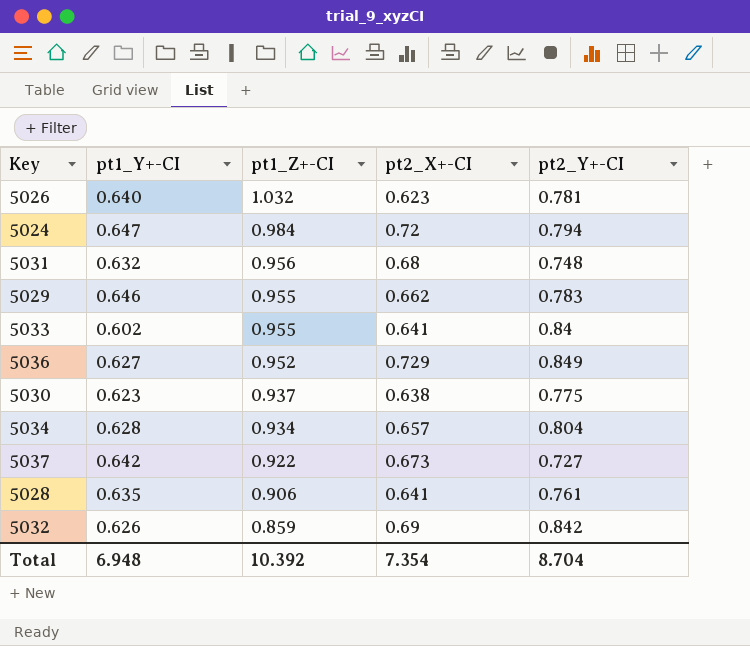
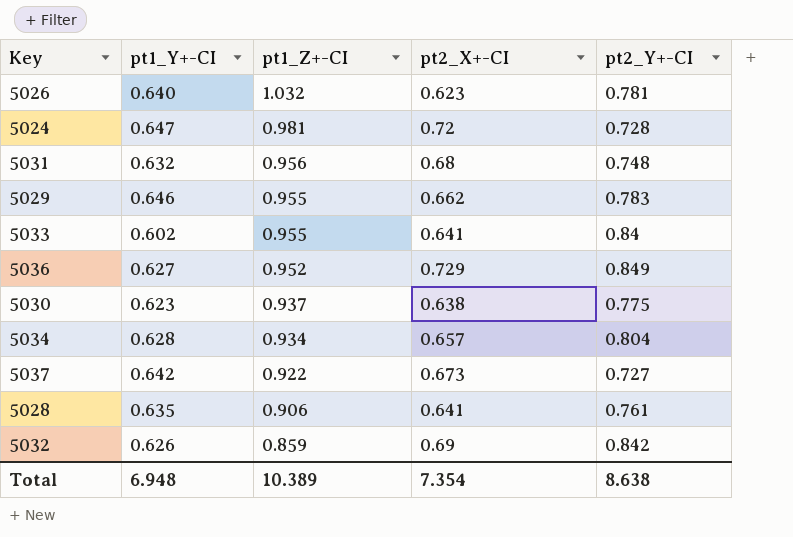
5024 | pt1_Z+-CI: 0.984 -> 0.981
5024 | pt2_Y+-CI: 0.794 -> 0.728
Total | pt1_Z+-CI: 10.392 -> 10.389
Total | pt2_Y+-CI: 8.704 -> 8.638

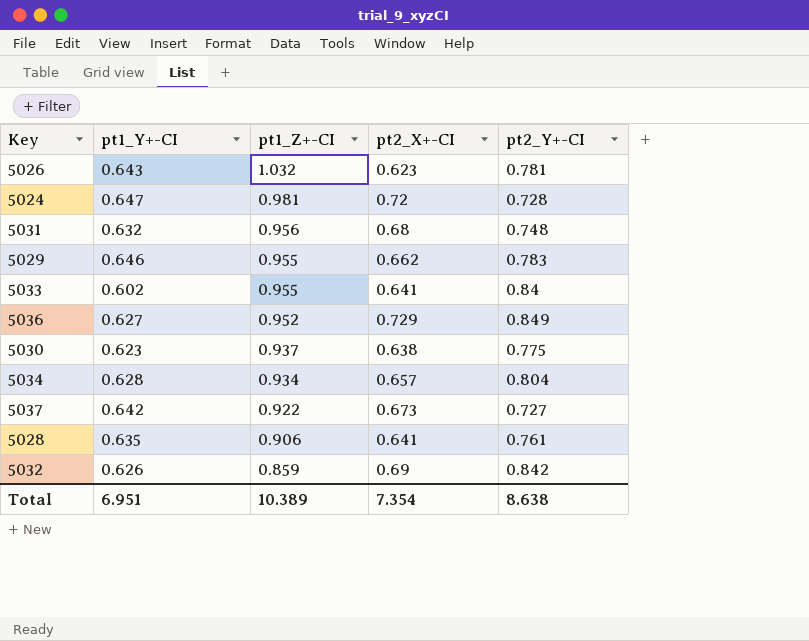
5026 | pt1_Y+-CI: 0.640 -> 0.643
Total | pt1_Y+-CI: 6.948 -> 6.951

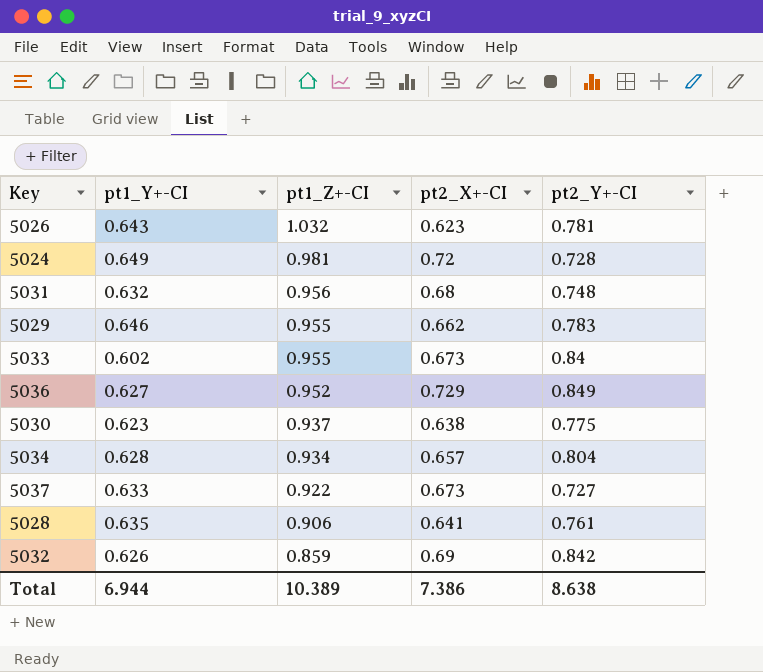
5024 | pt1_Y+-CI: 0.647 -> 0.649
5033 | pt2_X+-CI: 0.641 -> 0.673
5037 | pt1_Y+-CI: 0.642 -> 0.633
Total | pt1_Y+-CI: 6.951 -> 6.944
Total | pt2_X+-CI: 7.354 -> 7.386

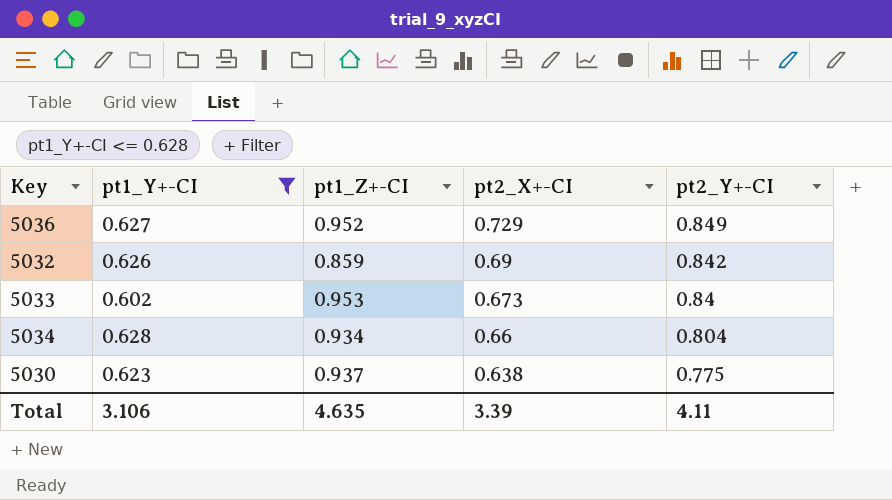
filter: none -> pt1_Y+-CI <= 0.628
row order: pt1_Z+-CI descending -> pt2_X+-CI descending
5033 | pt1_Z+-CI: 0.955 -> 0.953
5034 | pt2_X+-CI: 0.657 -> 0.66
Total | pt1_Y+-CI: 6.944 -> 3.106
Total | pt1_Z+-CI: 10.389 -> 4.635
Total | pt2_X+-CI: 7.386 -> 3.39
Total | pt2_Y+-CI: 8.638 -> 4.11

